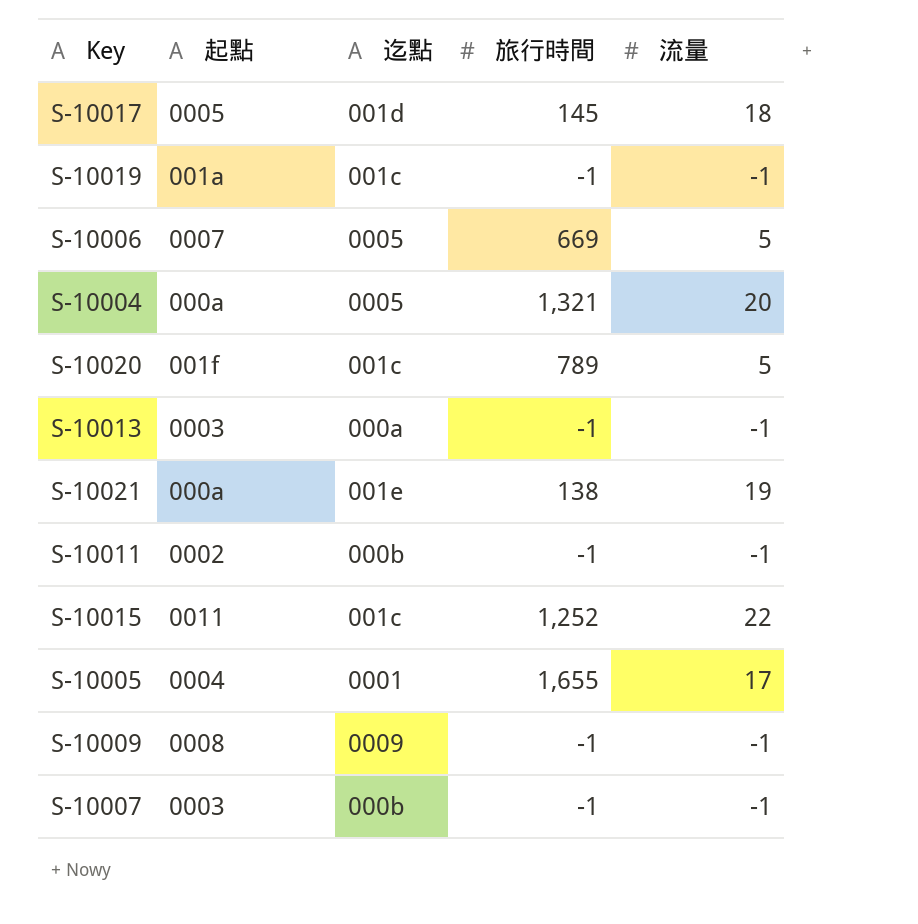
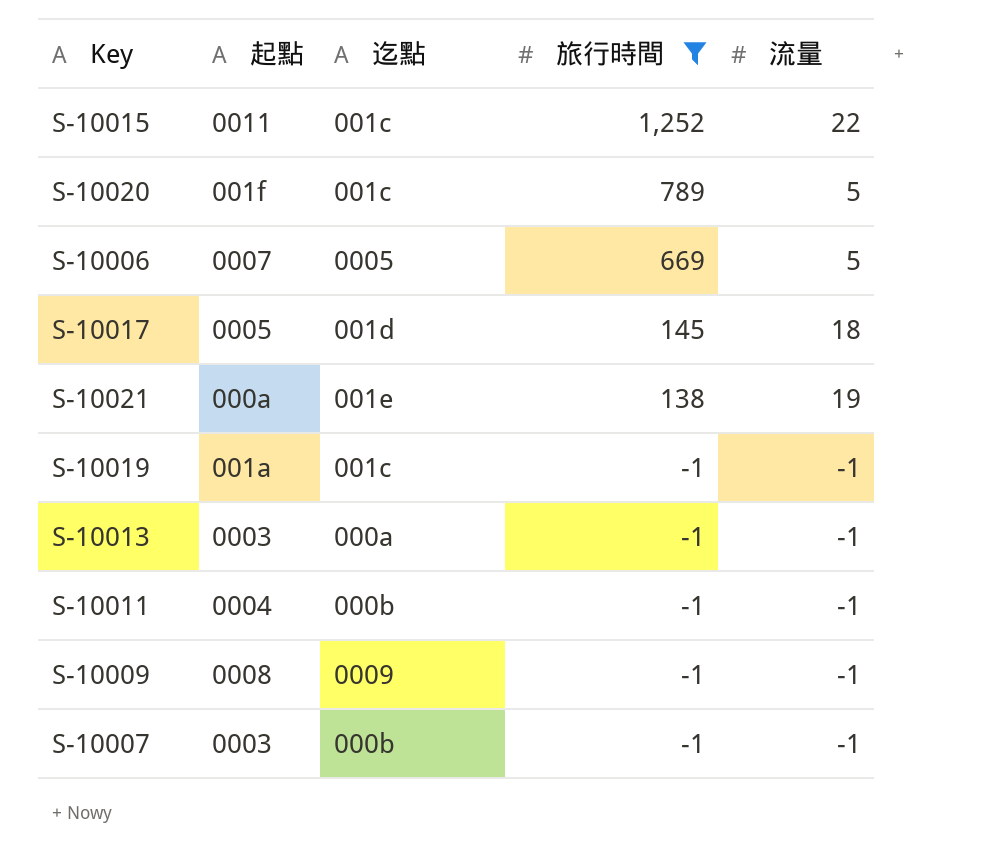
filter: none -> 旅行時間 <= 1,252
row order: none -> 旅行時間 descending
S-10011 | 起點: 0002 -> 0004

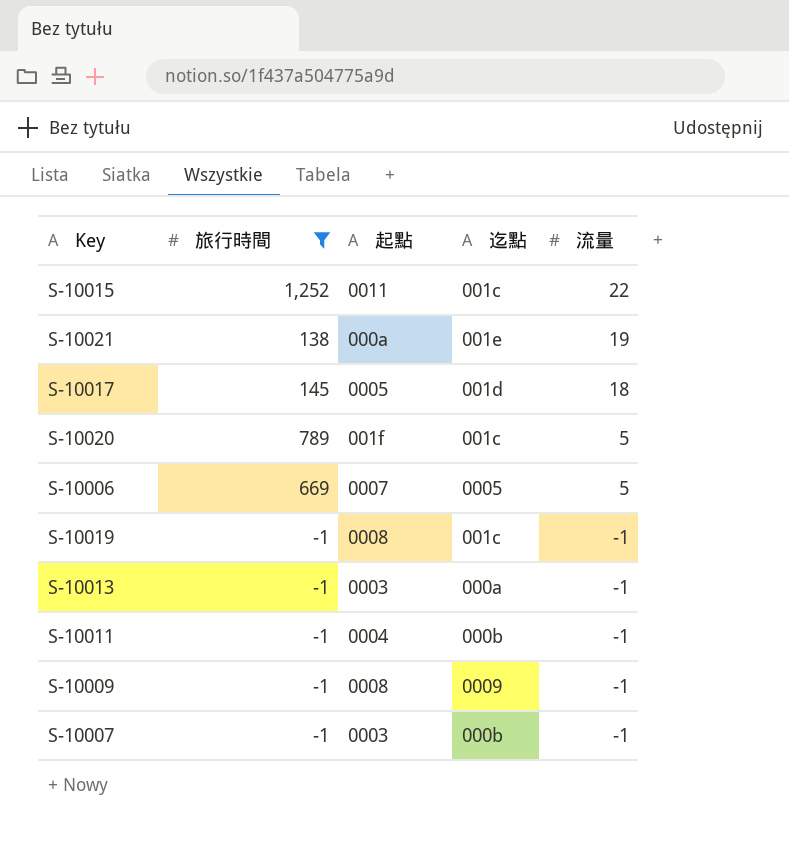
row order: 旅行時間 descending -> 流量 descending
column 旅行時間 | position: 4 -> 2
S-10019 | 起點: 001a -> 0008

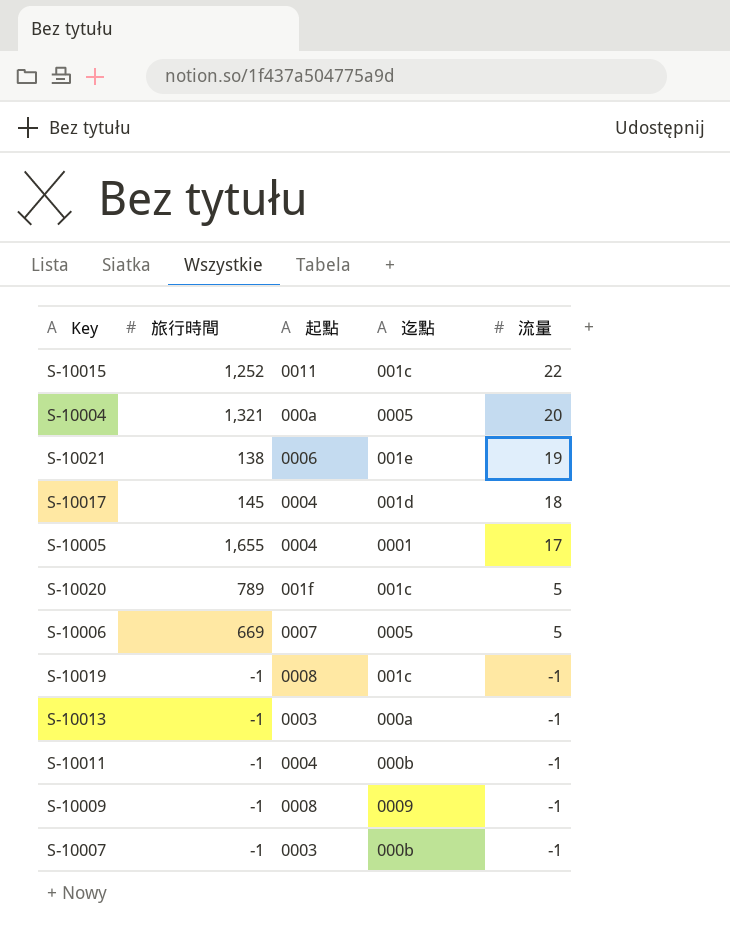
filter: 旅行時間 <= 1,252 -> none
S-10021 | 起點: 000a -> 0006
S-10017 | 起點: 0005 -> 0004

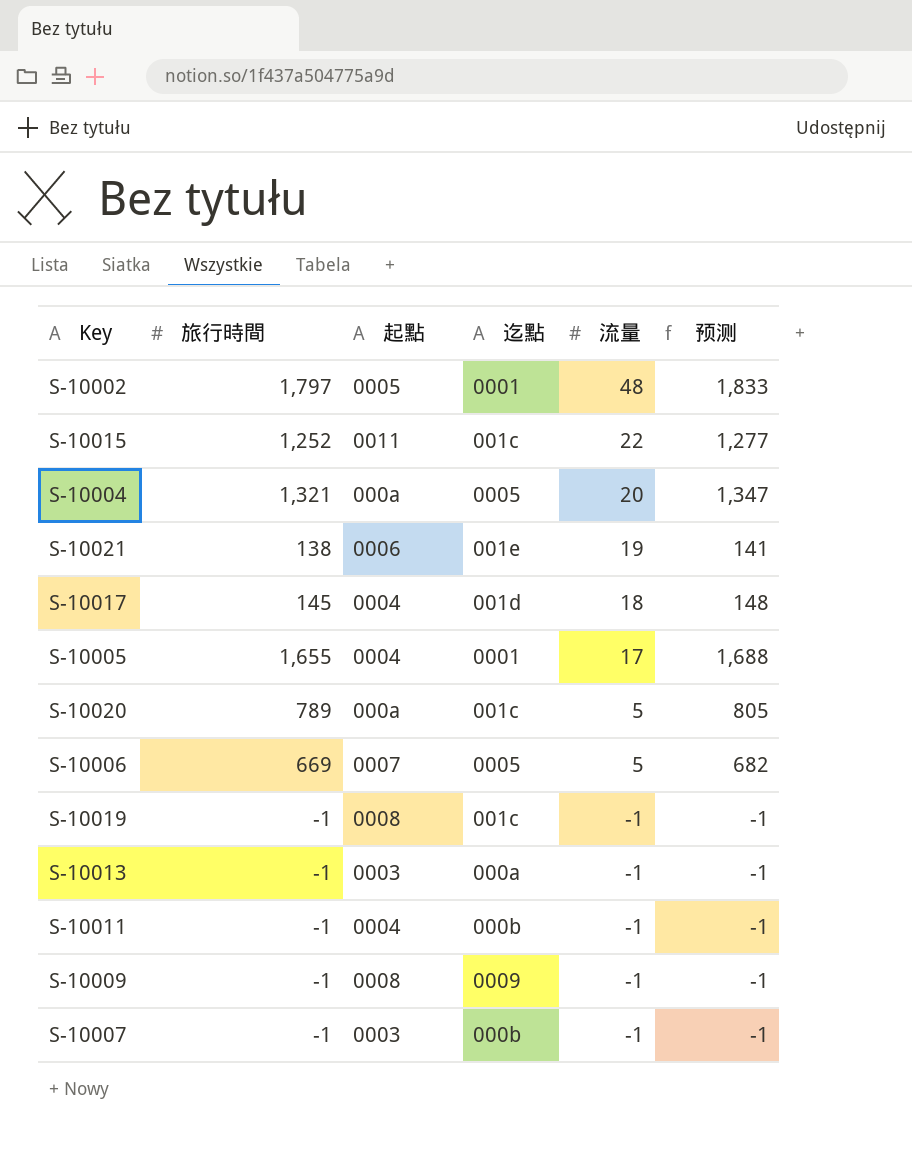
column 预测 | formula: none -> [旅行時間] * 1.02
row S-10002: none -> 1,797 | 0005 | 0001 | 48 | 1,833
S-10020 | 起點: 001f -> 000a

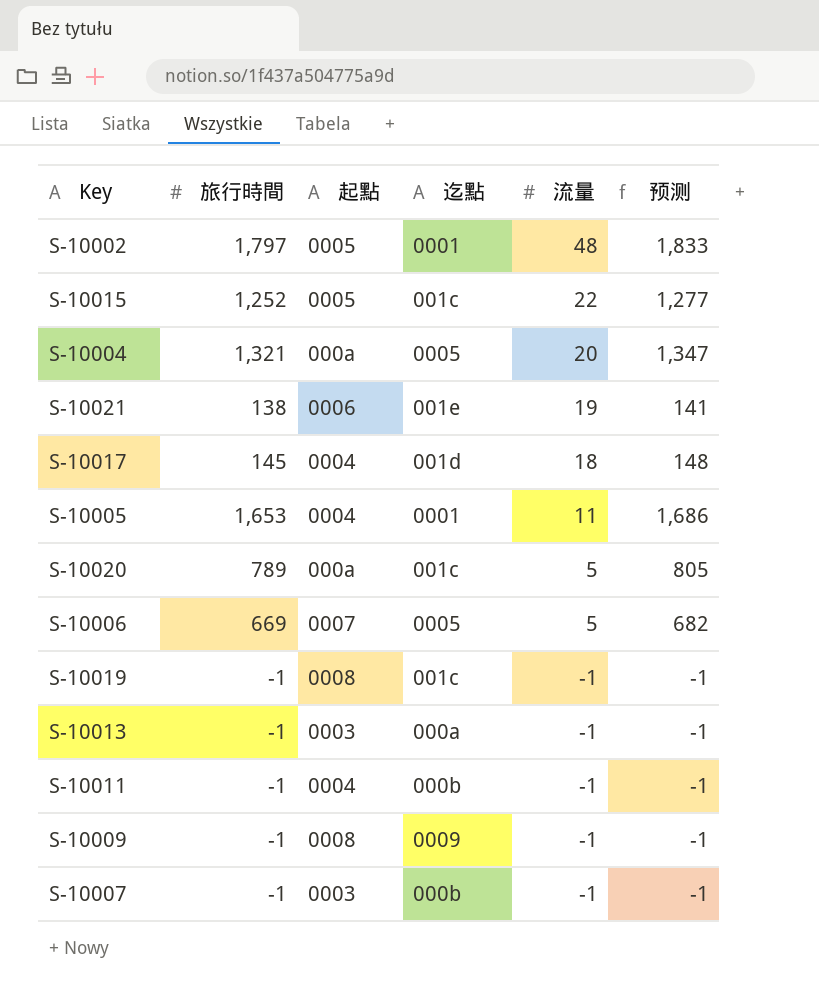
S-10015 | 起點: 0011 -> 0005
S-10005 | 旅行時間: 1,655 -> 1,653
S-10005 | 流量: 17 -> 11
S-10005 | 预测: 1,688 -> 1,686

